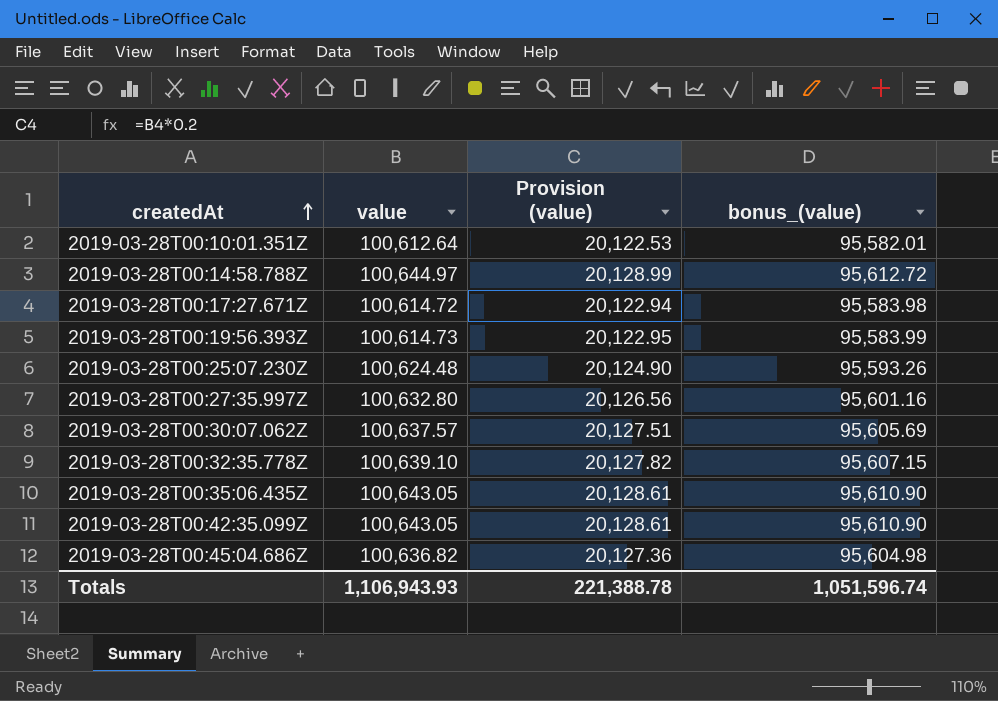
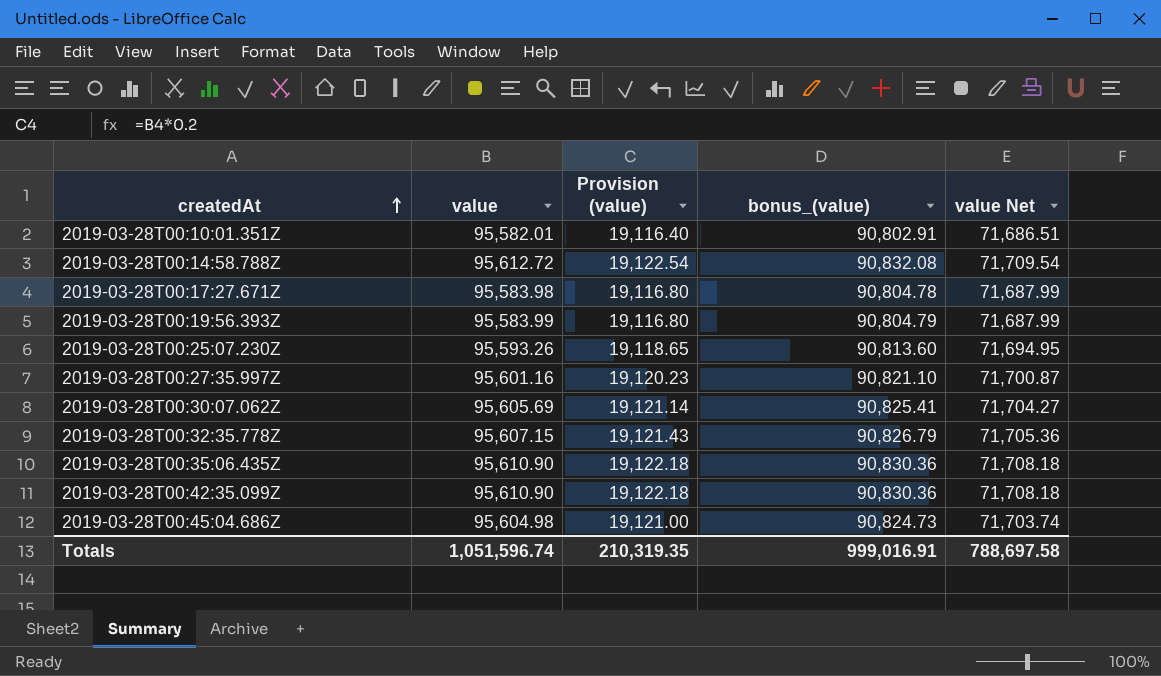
column value Net | formula: none -> [value] * 0.75
2019-03-28T00:10:01.351Z | value: 100,612.64 -> 95,582.01
2019-03-28T00:10:01.351Z | Provision (value): 20,122.53 -> 19,116.40
2019-03-28T00:10:01.351Z | bonus_(value): 95,582.01 -> 90,802.91
2019-03-28T00:14:58.788Z | value: 100,644.97 -> 95,612.72
2019-03-28T00:14:58.788Z | Provision (value): 20,128.99 -> 19,122.54
2019-03-28T00:14:58.788Z | bonus_(value): 95,612.72 -> 90,832.08
2019-03-28T00:17:27.671Z | value: 100,614.72 -> 95,583.98
2019-03-28T00:17:27.671Z | Provision (value): 20,122.94 -> 19,116.80
2019-03-28T00:17:27.671Z | bonus_(value): 95,583.98 -> 90,804.78
2019-03-28T00:19:56.393Z | value: 100,614.73 -> 95,583.99
2019-03-28T00:19:56.393Z | Provision (value): 20,122.95 -> 19,116.80
2019-03-28T00:19:56.393Z | bonus_(value): 95,583.99 -> 90,804.79
2019-03-28T00:25:07.230Z | value: 100,624.48 -> 95,593.26
2019-03-28T00:25:07.230Z | Provision (value): 20,124.90 -> 19,118.65
2019-03-28T00:25:07.230Z | bonus_(value): 95,593.26 -> 90,813.60
2019-03-28T00:27:35.997Z | value: 100,632.80 -> 95,601.16
2019-03-28T00:27:35.997Z | Provision (value): 20,126.56 -> 19,120.23
2019-03-28T00:27:35.997Z | bonus_(value): 95,601.16 -> 90,821.10
2019-03-28T00:30:07.062Z | value: 100,637.57 -> 95,605.69
2019-03-28T00:30:07.062Z | Provision (value): 20,127.51 -> 19,121.14
2019-03-28T00:30:07.062Z | bonus_(value): 95,605.69 -> 90,825.41
2019-03-28T00:32:35.778Z | value: 100,639.10 -> 95,607.15
2019-03-28T00:32:35.778Z | Provision (value): 20,127.82 -> 19,121.43
2019-03-28T00:32:35.778Z | bonus_(value): 95,607.15 -> 90,826.79
2019-03-28T00:35:06.435Z | value: 100,643.05 -> 95,610.90
2019-03-28T00:35:06.435Z | Provision (value): 20,128.61 -> 19,122.18
2019-03-28T00:35:06.435Z | bonus_(value): 95,610.90 -> 90,830.36
2019-03-28T00:42:35.099Z | value: 100,643.05 -> 95,610.90
2019-03-28T00:42:35.099Z | Provision (value): 20,128.61 -> 19,122.18
2019-03-28T00:42:35.099Z | bonus_(value): 95,610.90 -> 90,830.36
2019-03-28T00:45:04.686Z | value: 100,636.82 -> 95,604.98
2019-03-28T00:45:04.686Z | Provision (value): 20,127.36 -> 19,121.00
2019-03-28T00:45:04.686Z | bonus_(value): 95,604.98 -> 90,824.73
Totals | value: 1,106,943.93 -> 1,051,596.74
Totals | Provision (value): 221,388.78 -> 210,319.35
Totals | bonus_(value): 1,051,596.74 -> 999,016.91

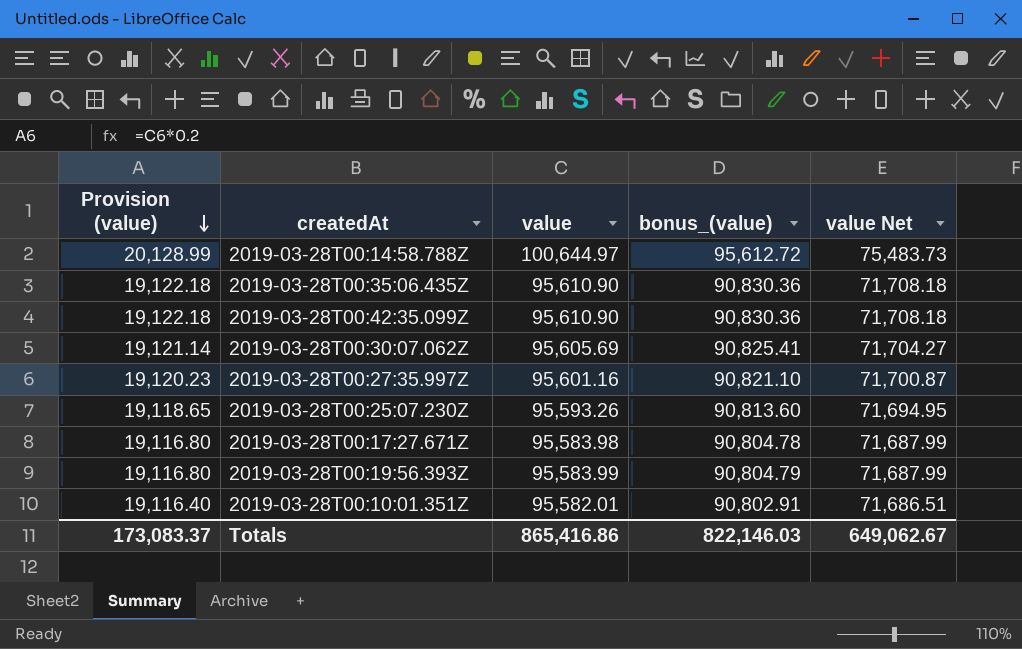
row order: createdAt ascending -> Provision (value) descending
column Provision (value) | position: 3 -> 1
row 2019-03-28T00:32:35.778Z: 95,607.15 | 19,121.43 | 90,826.79 | 71,705.36 -> none
row 2019-03-28T00:45:04.686Z: 95,604.98 | 19,121.00 | 90,824.73 | 71,703.74 -> none
2019-03-28T00:14:58.788Z | Provision (value): 19,122.54 -> 20,128.99
2019-03-28T00:14:58.788Z | value: 95,612.72 -> 100,644.97
2019-03-28T00:14:58.788Z | bonus_(value): 90,832.08 -> 95,612.72
2019-03-28T00:14:58.788Z | value Net: 71,709.54 -> 75,483.73
Totals | Provision (value): 210,319.35 -> 173,083.37
Totals | value: 1,051,596.74 -> 865,416.86
Totals | bonus_(value): 999,016.91 -> 822,146.03
Totals | value Net: 788,697.58 -> 649,062.67

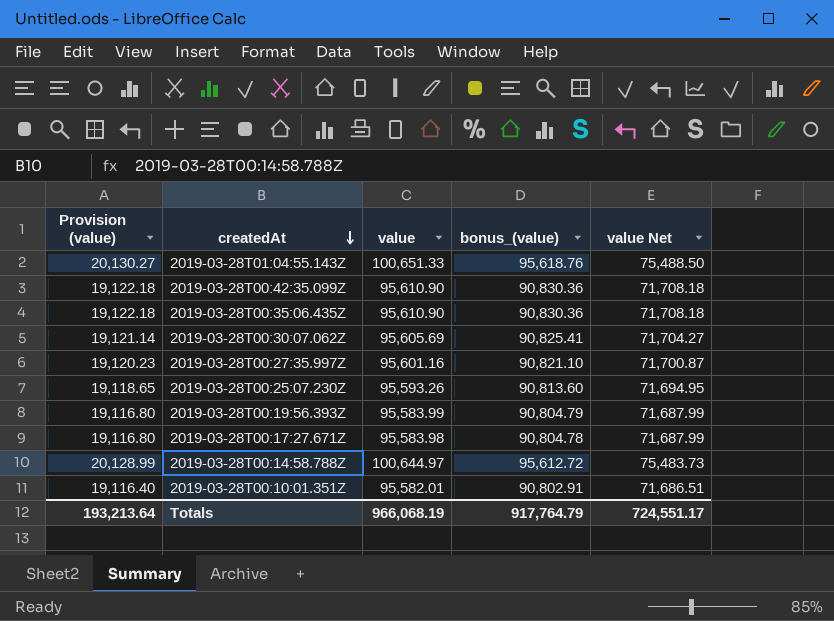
row order: Provision (value) descending -> createdAt descending
row 2019-03-28T01:04:55.143Z: none -> 20,130.27 | 100,651.33 | 95,618.76 | 75,488.50
Totals | Provision (value): 173,083.37 -> 193,213.64
Totals | value: 865,416.86 -> 966,068.19
Totals | bonus_(value): 822,146.03 -> 917,764.79
Totals | value Net: 649,062.67 -> 724,551.17

